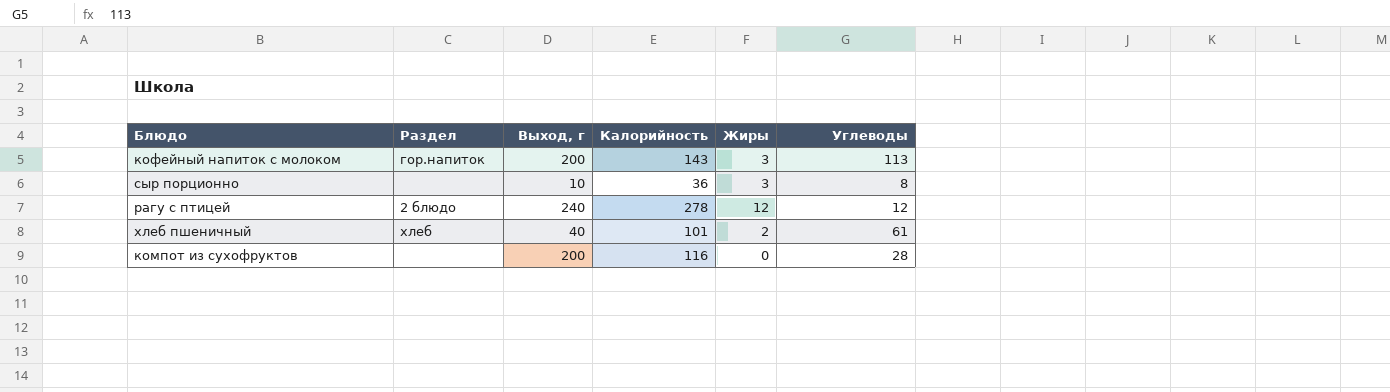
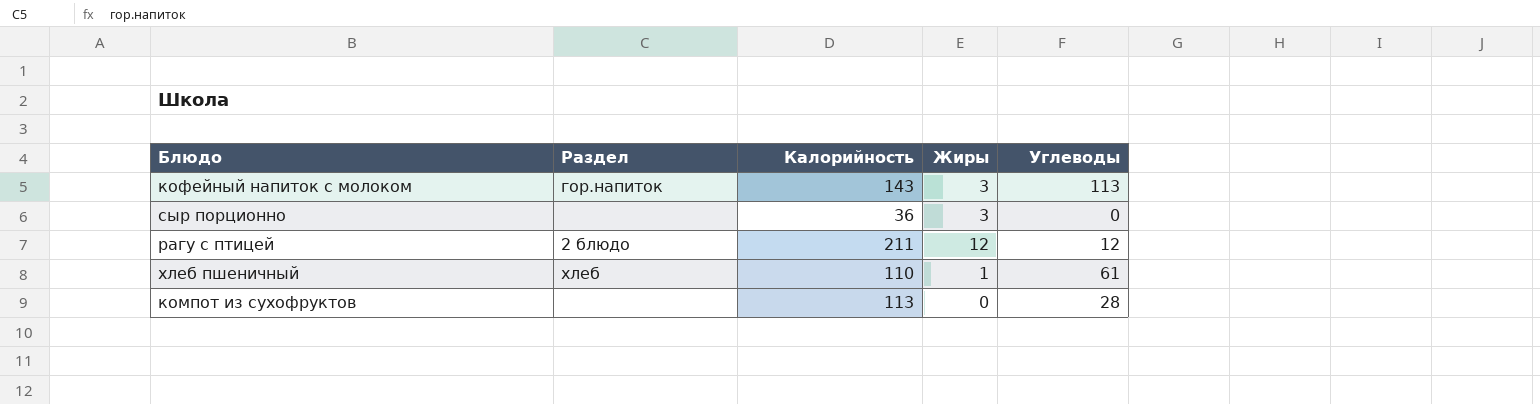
column Выход, г | position: 3 -> none
сыр порционно | Углеводы: 8 -> 0
рагу с птицей | Калорийность: 278 -> 211
хлеб пшеничный | Калорийность: 101 -> 110
хлеб пшеничный | Жиры: 2 -> 1
компот из сухофруктов | Калорийность: 116 -> 113

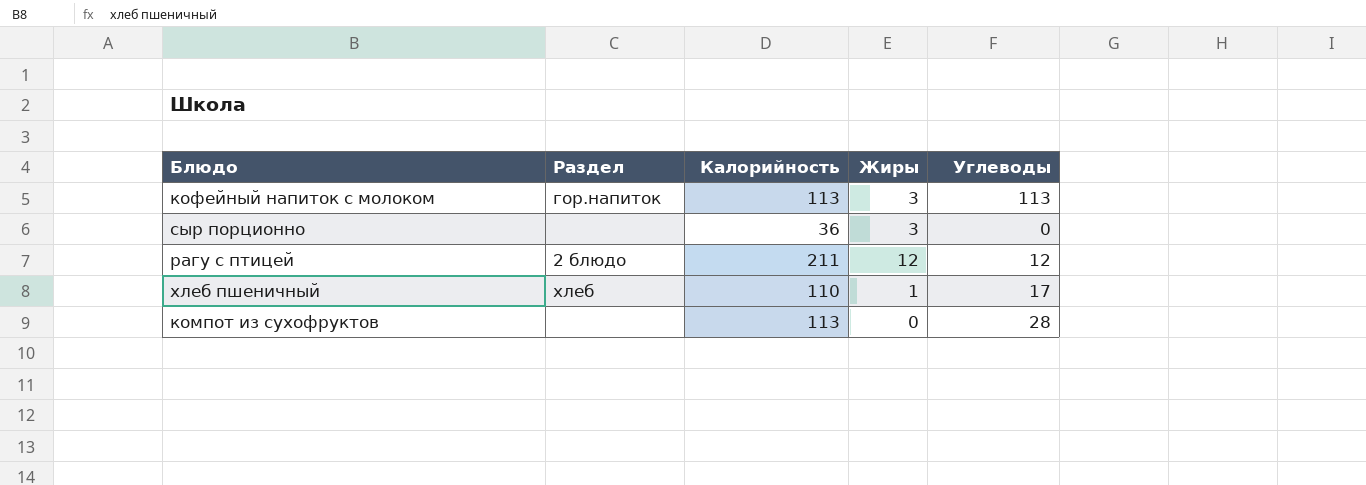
кофейный напиток с молоком | Калорийность: 143 -> 113
хлеб пшеничный | Углеводы: 61 -> 17

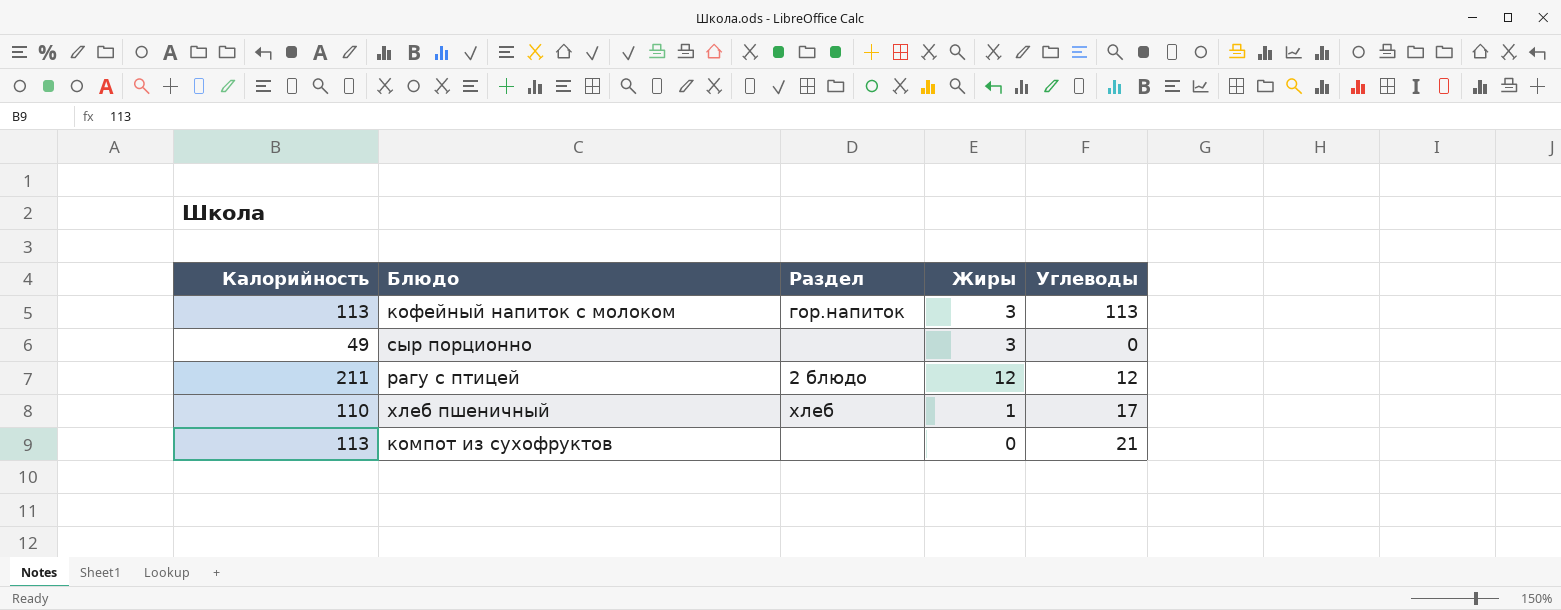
column Калорийность | position: 3 -> 1
сыр порционно | Калорийность: 36 -> 49
компот из сухофруктов | Углеводы: 28 -> 21

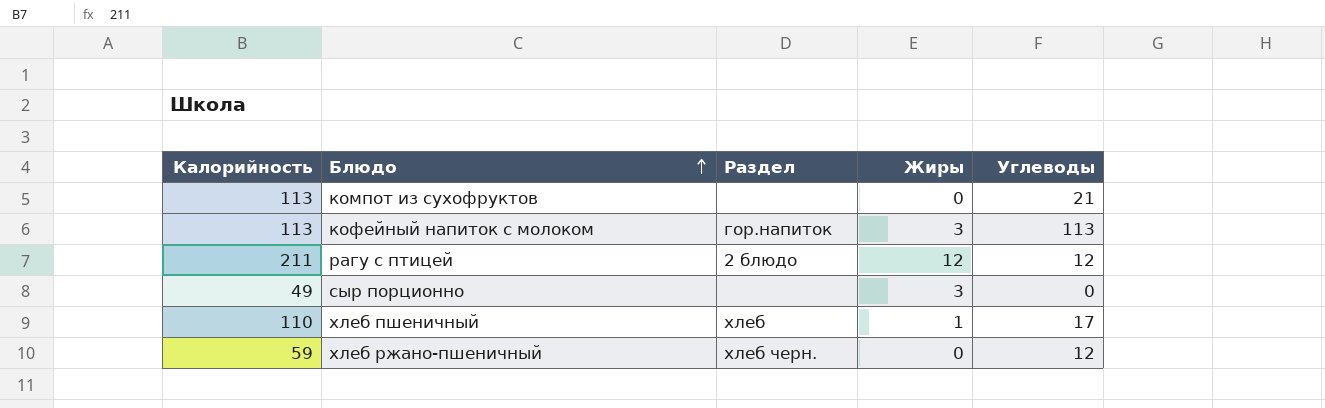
row order: none -> Блюдо ascending
row хлеб ржано-пшеничный: none -> 59 | хлеб черн. | 0 | 12

